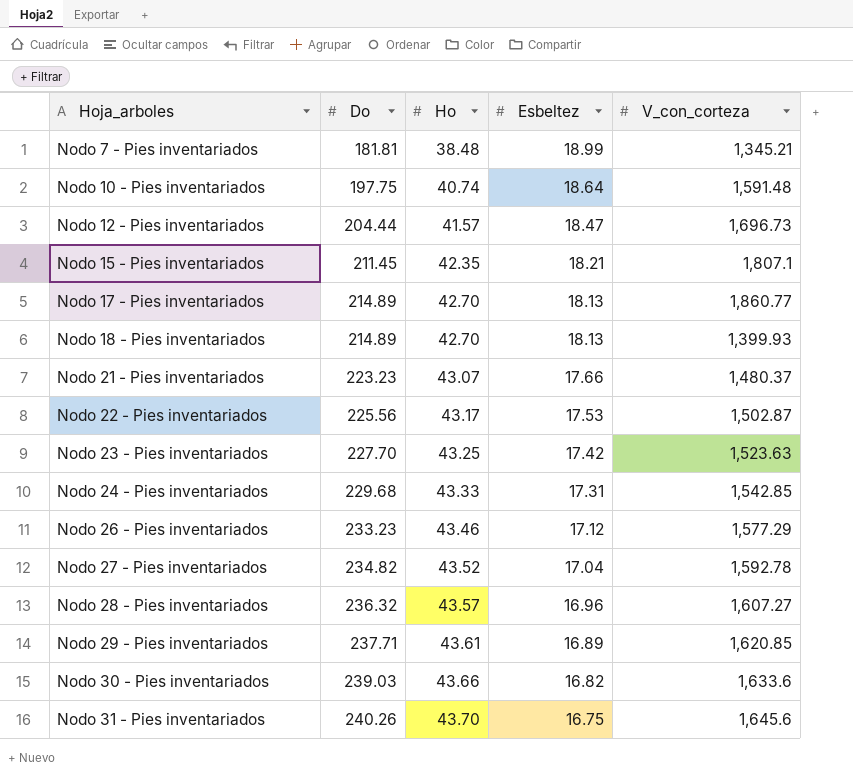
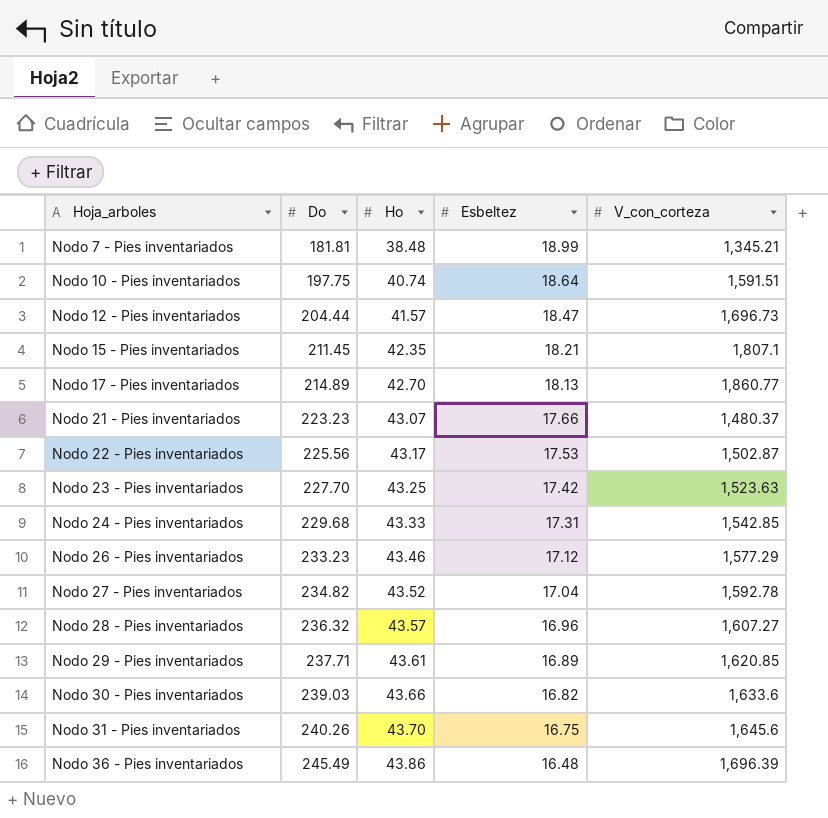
row Nodo 18 - Pies inventariados: 214.89 | 42.70 | 18.13 | 1,399.93 -> none
Nodo 10 - Pies inventariados | V_con_corteza: 1,591.48 -> 1,591.51
row Nodo 36 - Pies inventariados: none -> 245.49 | 43.86 | 16.48 | 1,696.39

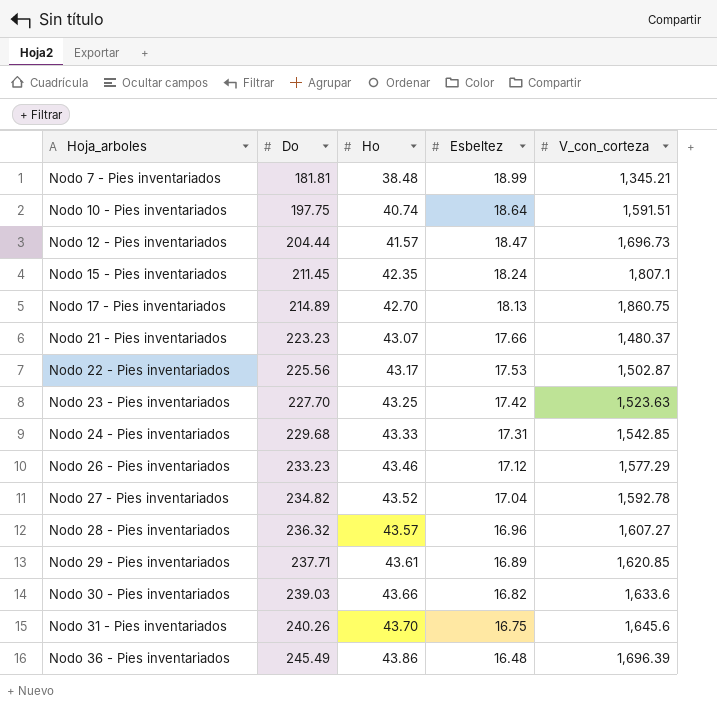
Nodo 15 - Pies inventariados | Esbeltez: 18.21 -> 18.24
Nodo 17 - Pies inventariados | V_con_corteza: 1,860.77 -> 1,860.75

